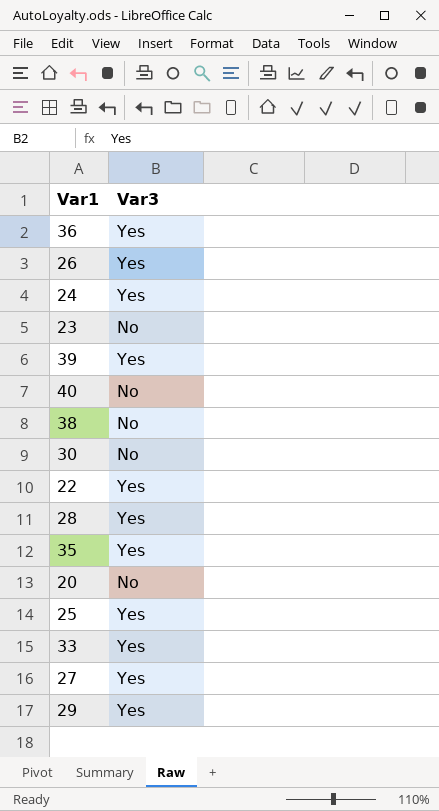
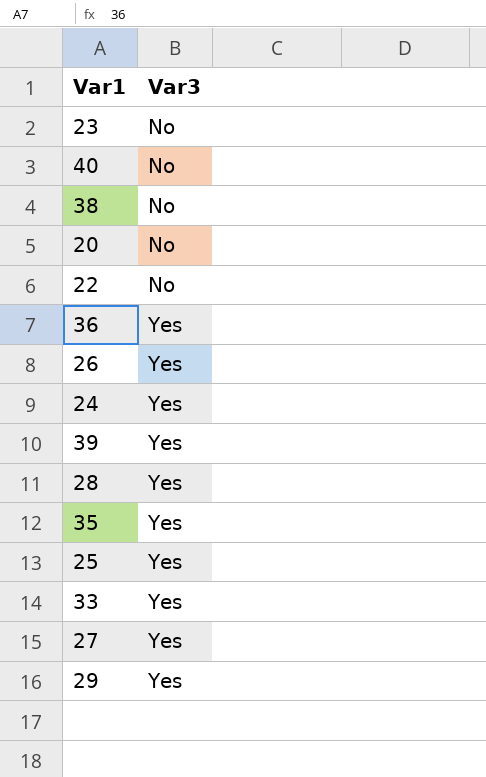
row order: none -> Var3 ascending
row 30: No -> none
22 | Var3: Yes -> No

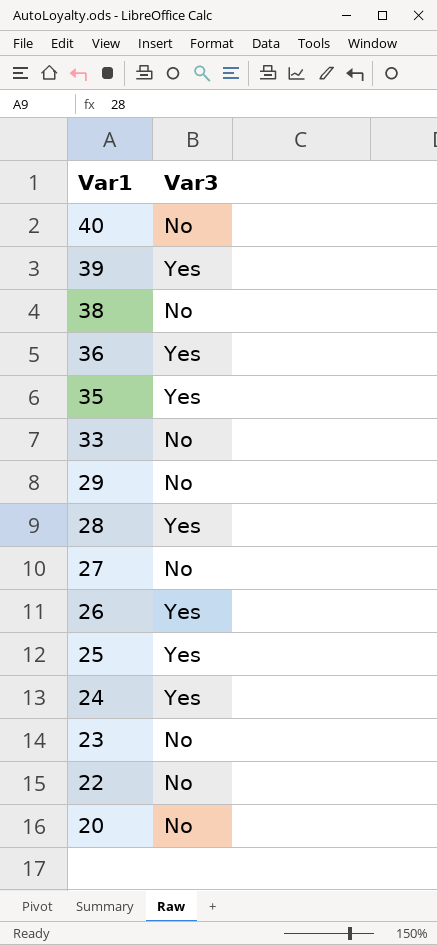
row order: Var3 ascending -> Var1 descending
33 | Var3: Yes -> No
29 | Var3: Yes -> No
27 | Var3: Yes -> No

